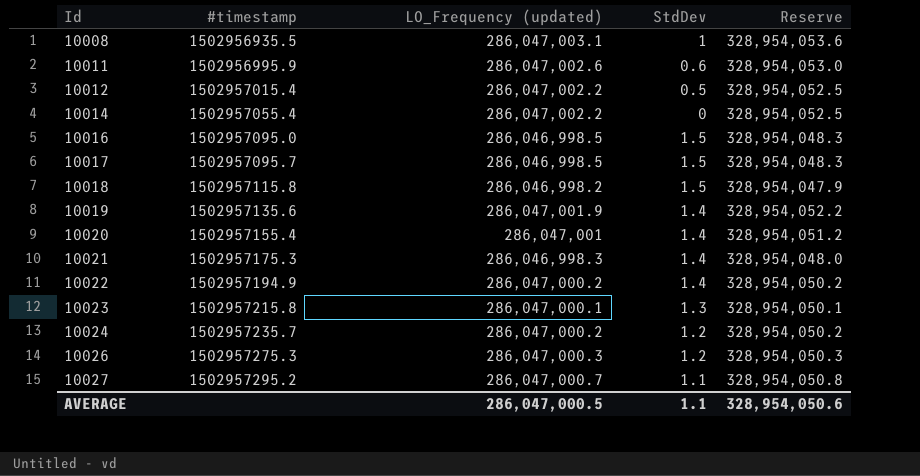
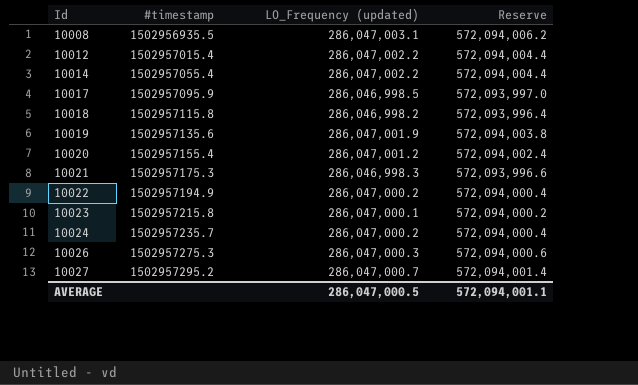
column StdDev | position: 4 -> none
column Reserve | formula: [LO_Frequency (updated)] * 1.15 -> [LO_Frequency (updated)] * 2
row 10011: 1502956995.9 | 286,047,002.6 | 0.6 | 328,954,053.0 -> none
row 10016: 1502957095.0 | 286,046,998.5 | 1.5 | 328,954,048.3 -> none
10017 | #timestamp: 1502957095.7 -> 1502957095.9
10020 | LO_Frequency (updated): 286,047,001 -> 286,047,001.2
AVERAGE | Reserve: 328,954,050.6 -> 572,094,001.1

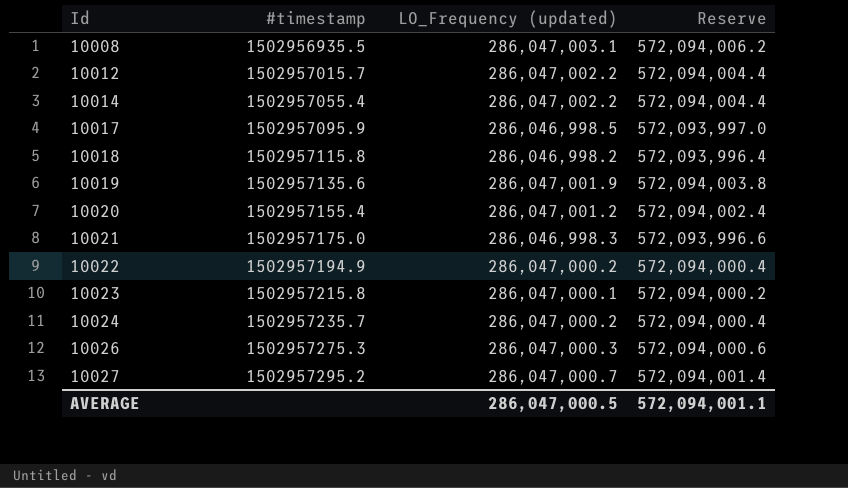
10012 | #timestamp: 1502957015.4 -> 1502957015.7
10021 | #timestamp: 1502957175.3 -> 1502957175.0

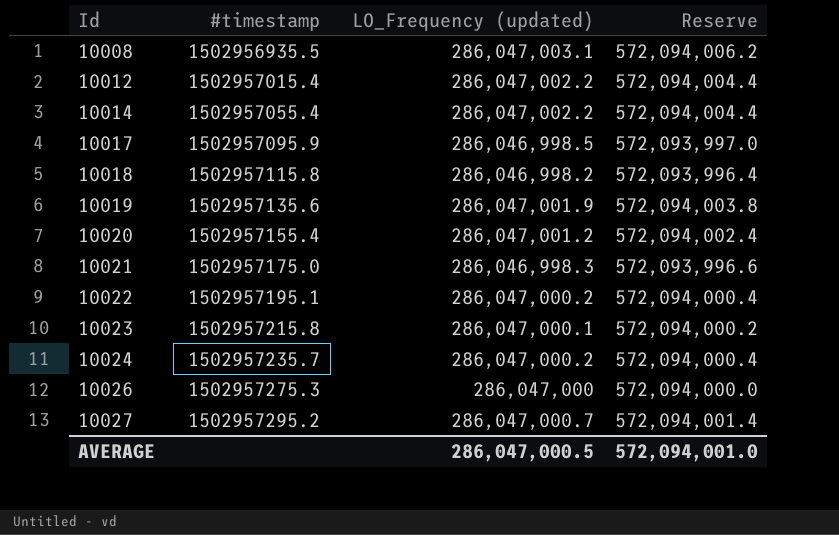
10012 | #timestamp: 1502957015.7 -> 1502957015.4
10022 | #timestamp: 1502957194.9 -> 1502957195.1
10026 | LO_Frequency (updated): 286,047,000.3 -> 286,047,000
10026 | Reserve: 572,094,000.6 -> 572,094,000.0
AVERAGE | Reserve: 572,094,001.1 -> 572,094,001.0

